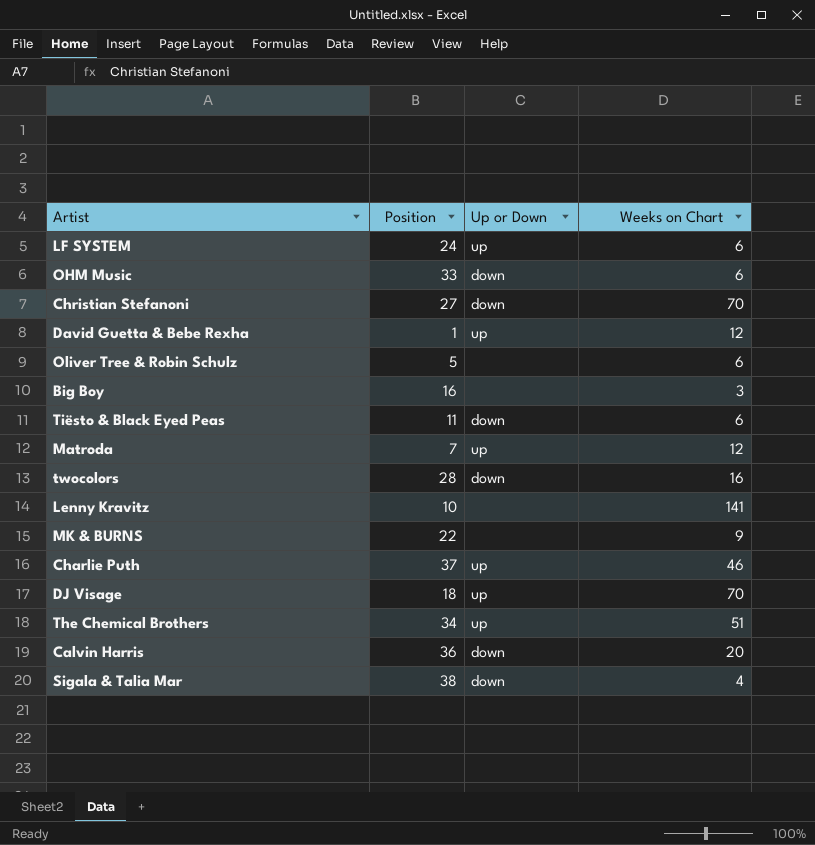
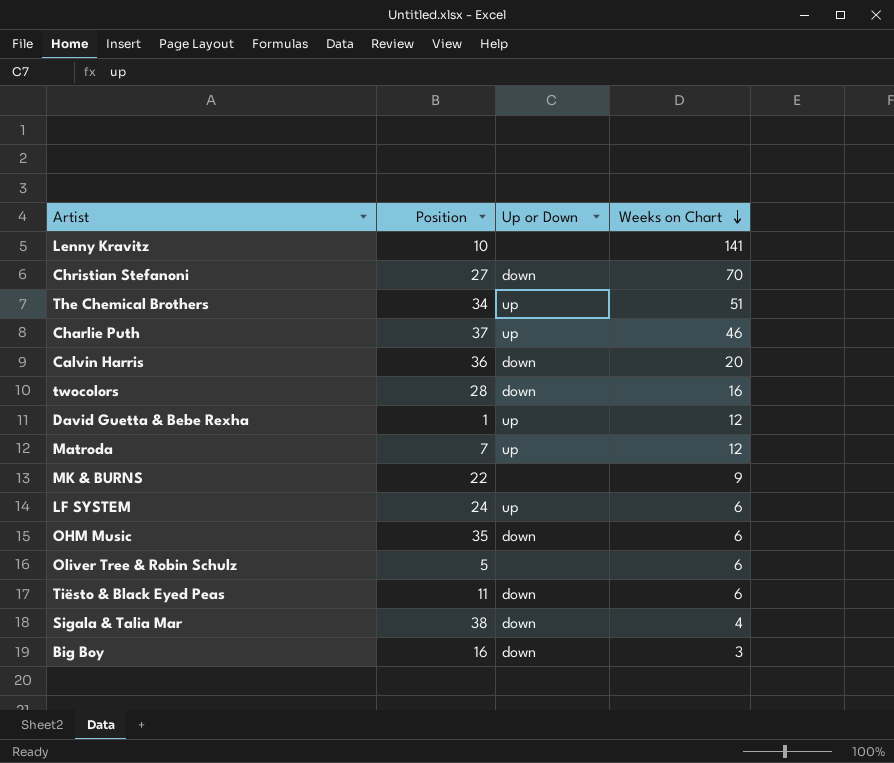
row order: none -> Weeks on Chart descending
row DJ Visage: 18 | up | 70 -> none
OHM Music | Position: 33 -> 35
Big Boy | Up or Down: none -> down

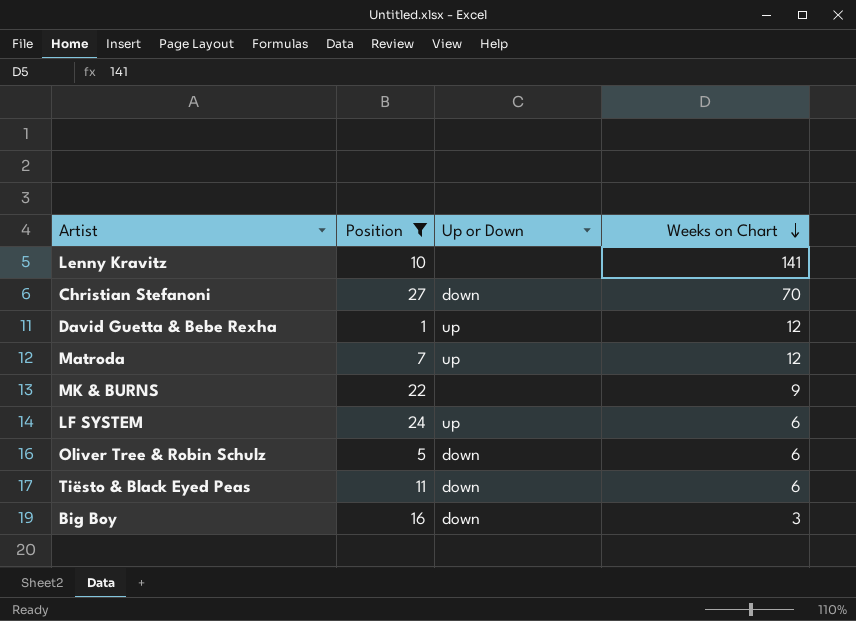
filter: none -> Position <= 27
Oliver Tree & Robin Schulz | Up or Down: none -> down

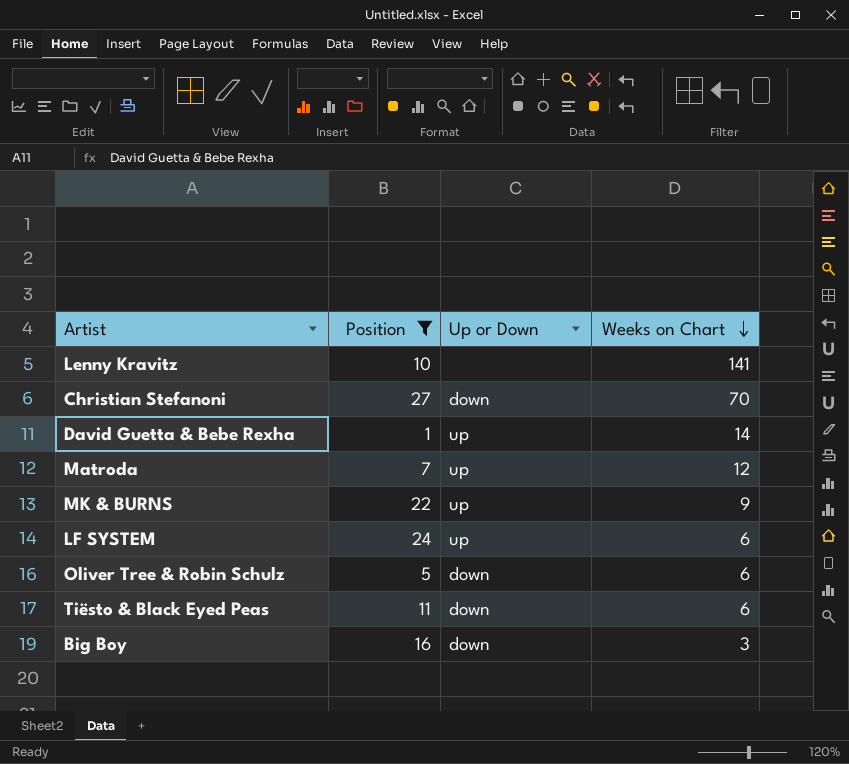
David Guetta & Bebe Rexha | Weeks on Chart: 12 -> 14
MK & BURNS | Up or Down: none -> up

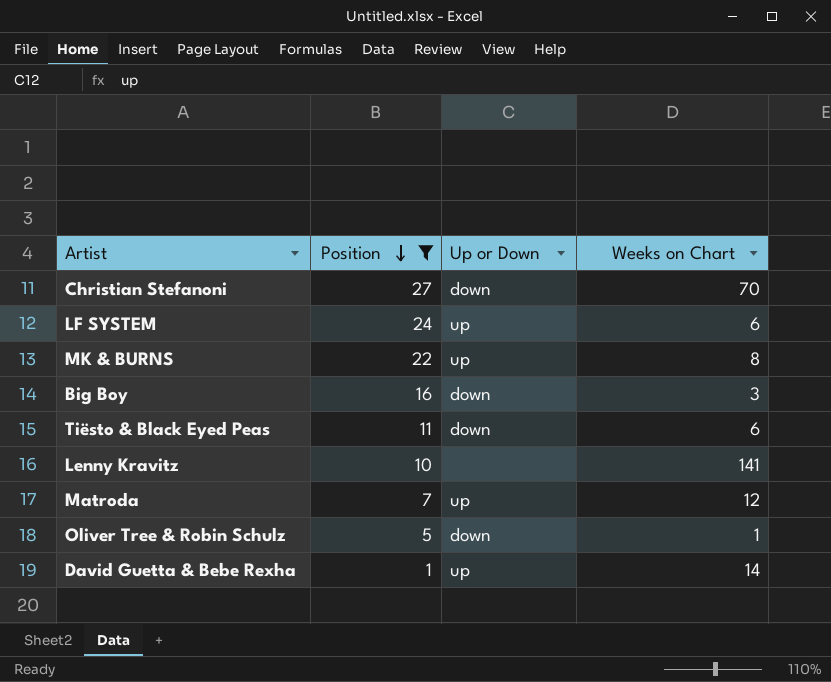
row order: Weeks on Chart descending -> Position descending
MK & BURNS | Weeks on Chart: 9 -> 8
Oliver Tree & Robin Schulz | Weeks on Chart: 6 -> 1

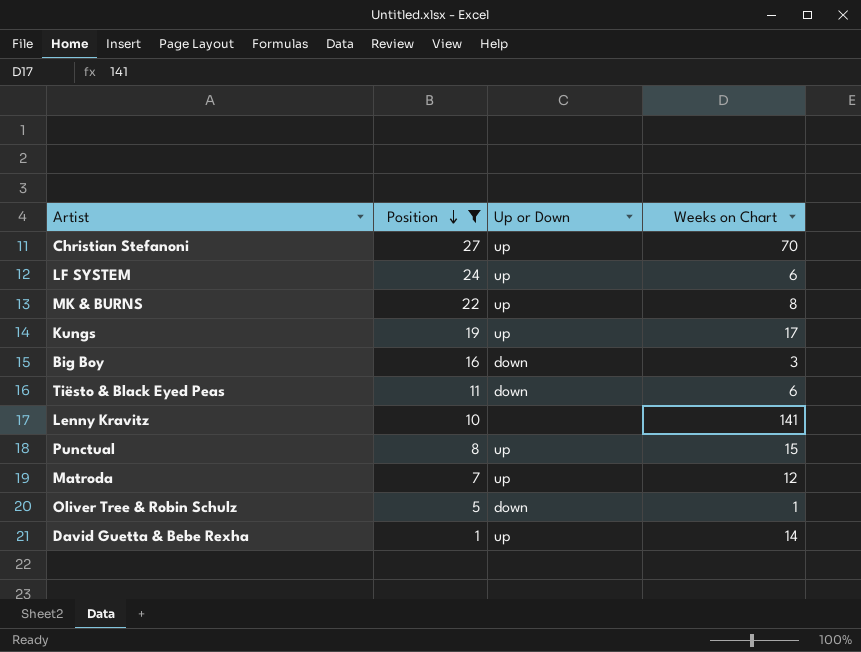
Christian Stefanoni | Up or Down: down -> up
row Kungs: none -> 19 | up | 17
row Punctual: none -> 8 | up | 15

